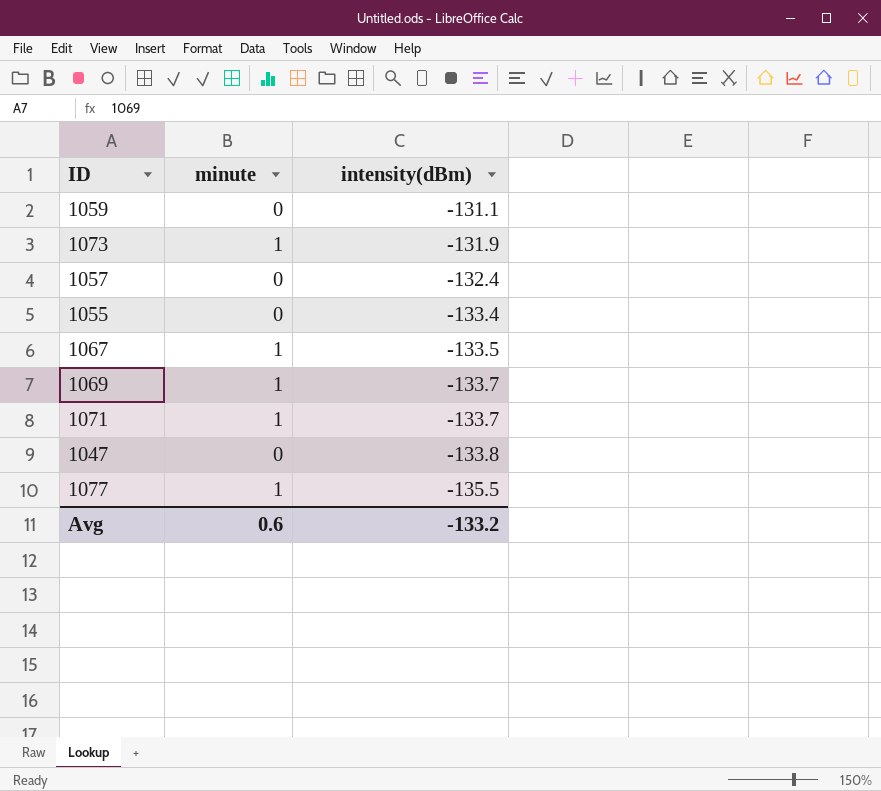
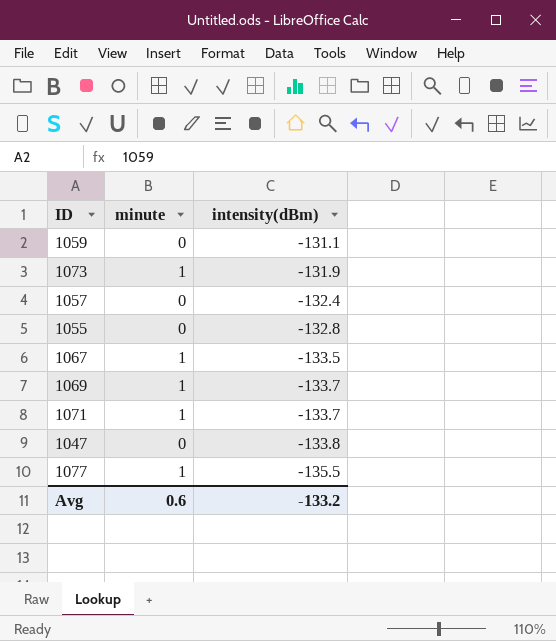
1055 | intensity(dBm): -133.4 -> -132.8

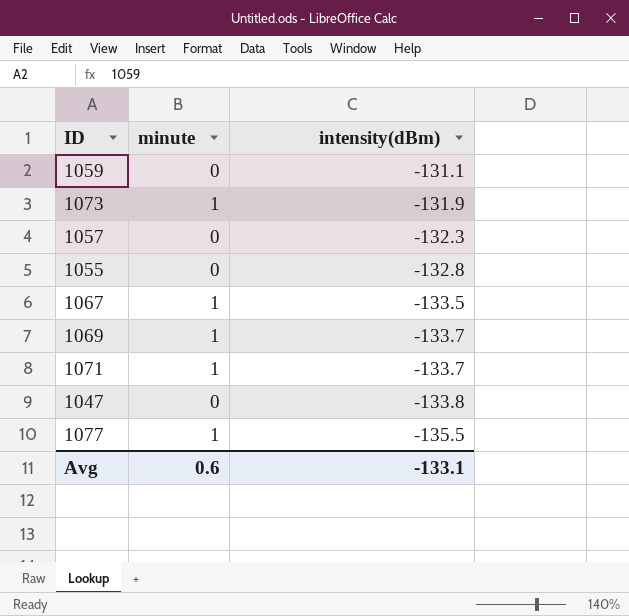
1057 | intensity(dBm): -132.4 -> -132.3
Avg | intensity(dBm): -133.2 -> -133.1

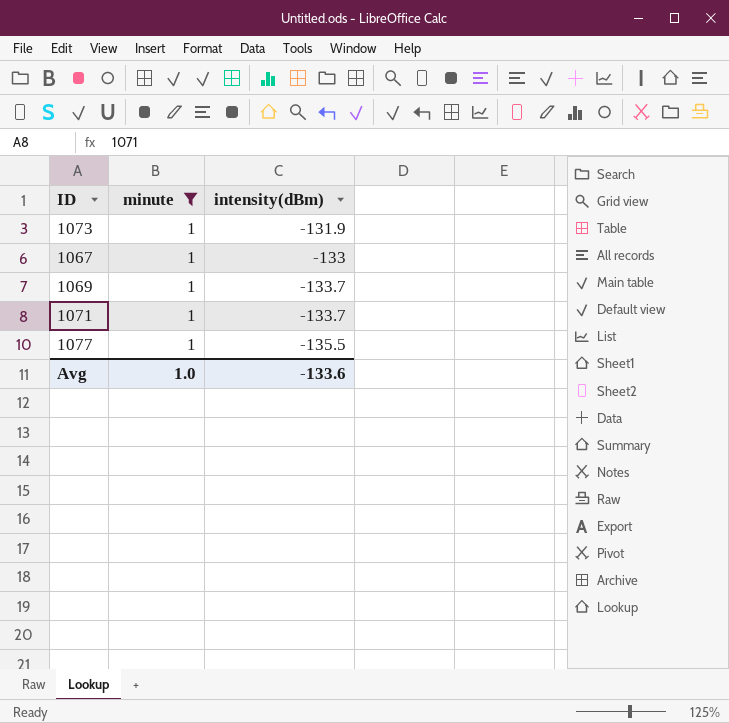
filter: none -> minute = 1
1067 | intensity(dBm): -133.5 -> -133
Avg | minute: 0.6 -> 1.0
Avg | intensity(dBm): -133.1 -> -133.6

